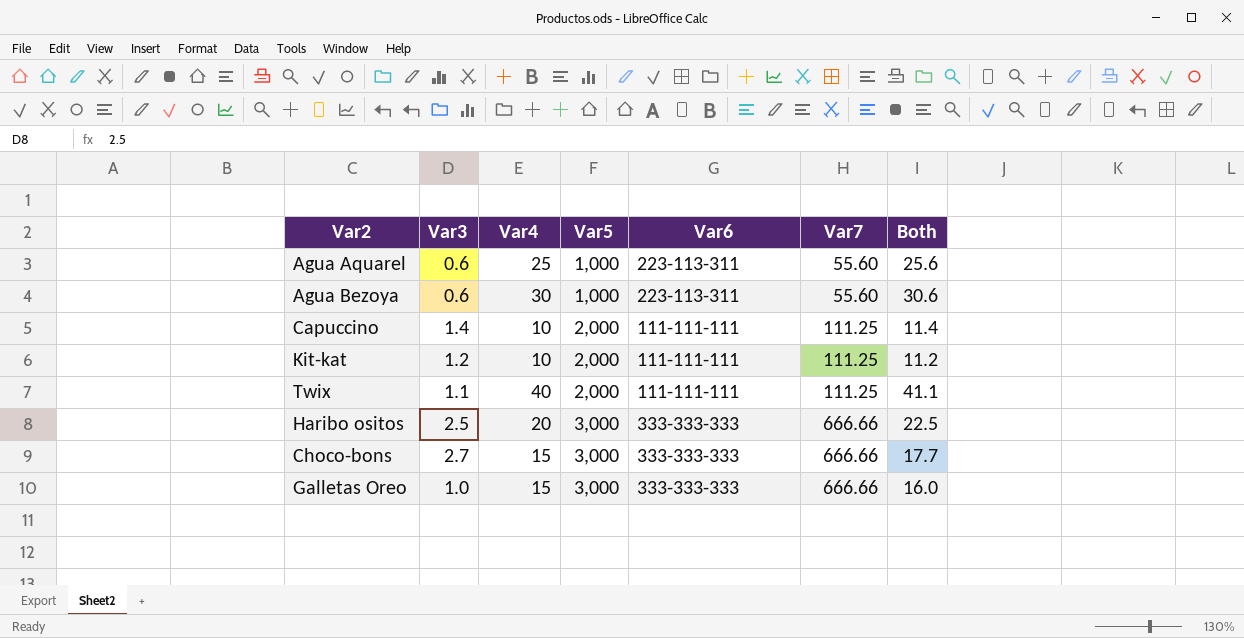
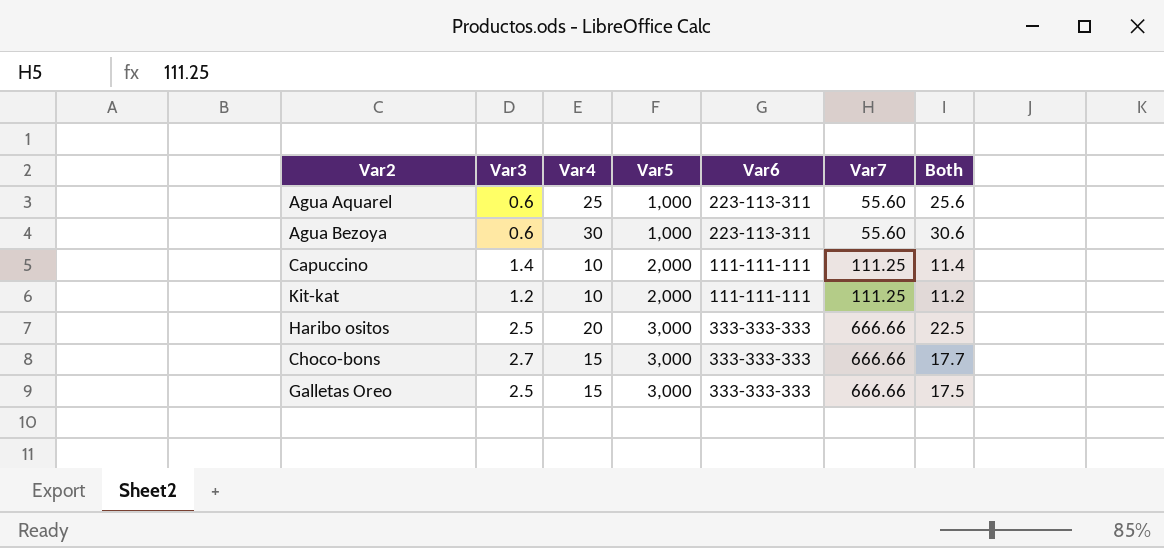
row Twix: 1.1 | 40 | 2,000 | 111-111-111 | 111.25 | 41.1 -> none
Galletas Oreo | Var3: 1.0 -> 2.5
Galletas Oreo | Both: 16.0 -> 17.5

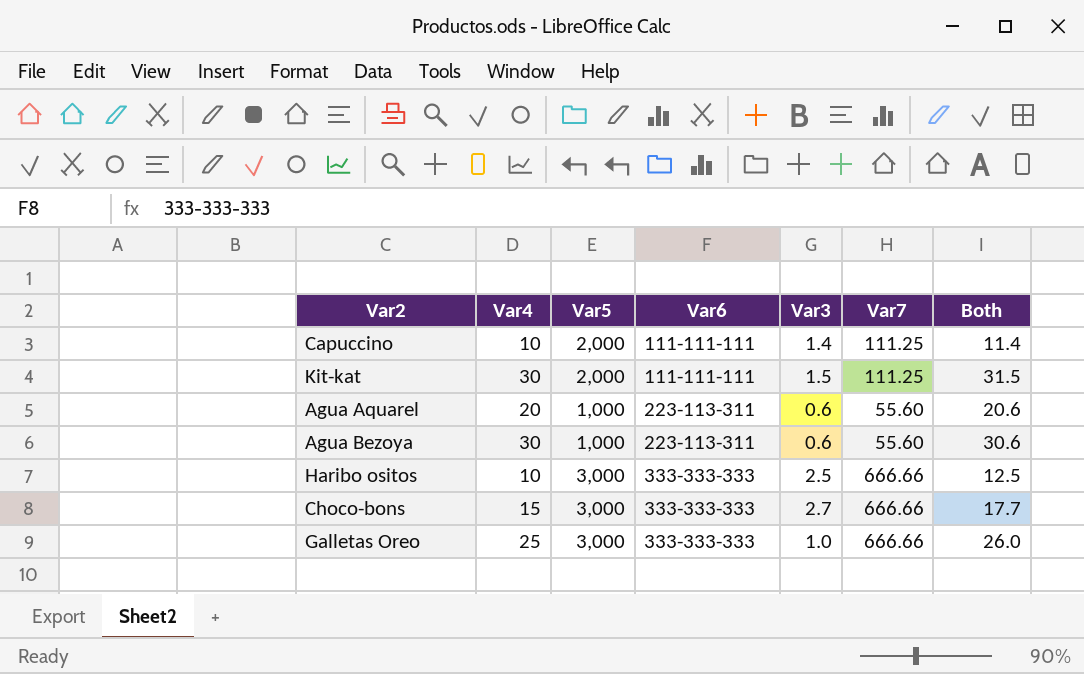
row order: Var5 ascending -> Var6 ascending
column Var3 | position: 2 -> 5
Kit-kat | Var4: 10 -> 30
Kit-kat | Var3: 1.2 -> 1.5
Kit-kat | Both: 11.2 -> 31.5
Agua Aquarel | Var4: 25 -> 20
Agua Aquarel | Both: 25.6 -> 20.6
Haribo ositos | Var4: 20 -> 10
Haribo ositos | Both: 22.5 -> 12.5
Galletas Oreo | Var4: 15 -> 25
Galletas Oreo | Var3: 2.5 -> 1.0
Galletas Oreo | Both: 17.5 -> 26.0

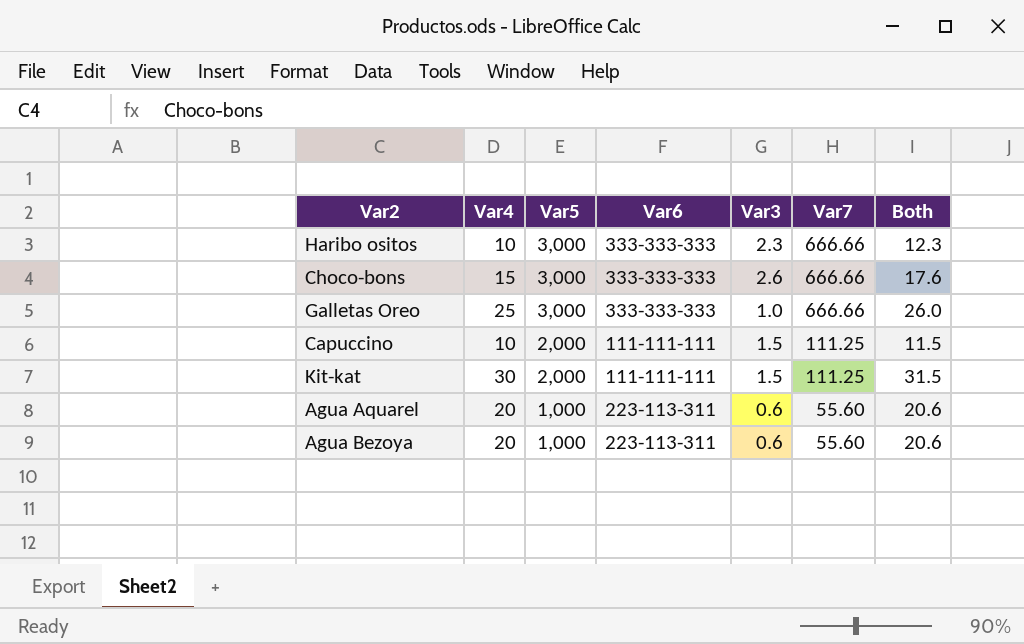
row order: Var6 ascending -> Var5 descending
Haribo ositos | Var3: 2.5 -> 2.3
Haribo ositos | Both: 12.5 -> 12.3
Choco-bons | Var3: 2.7 -> 2.6
Choco-bons | Both: 17.7 -> 17.6
Capuccino | Var3: 1.4 -> 1.5
Capuccino | Both: 11.4 -> 11.5
Agua Bezoya | Var4: 30 -> 20
Agua Bezoya | Both: 30.6 -> 20.6

